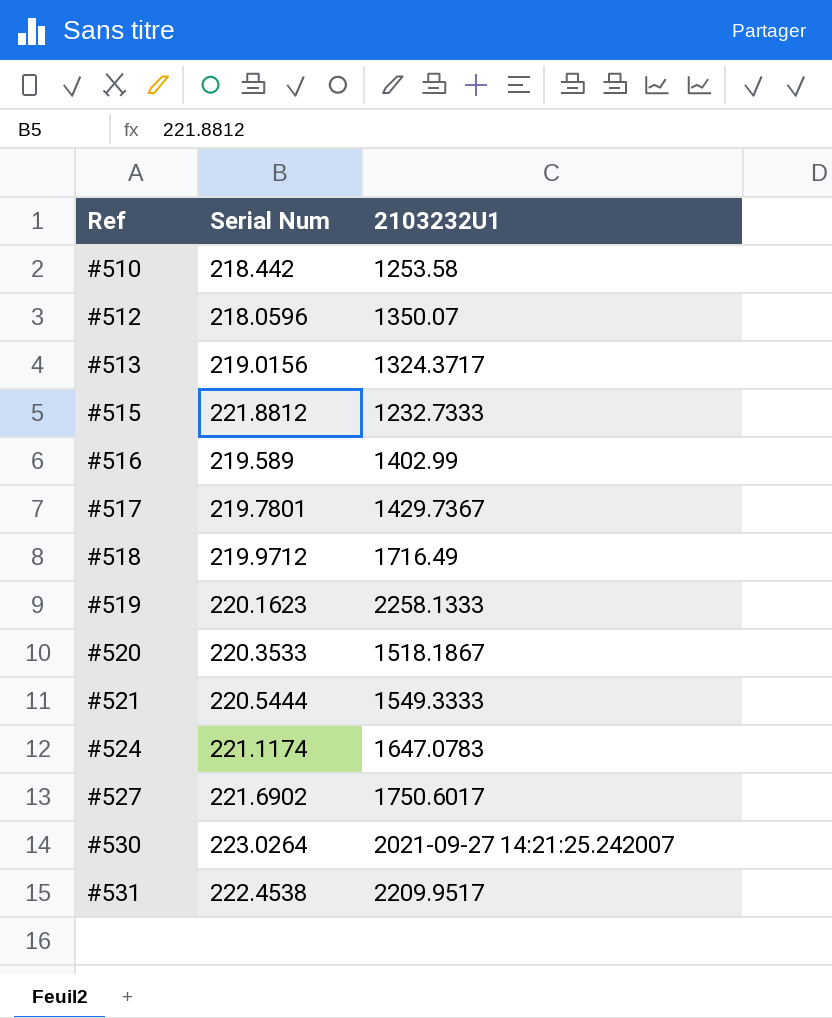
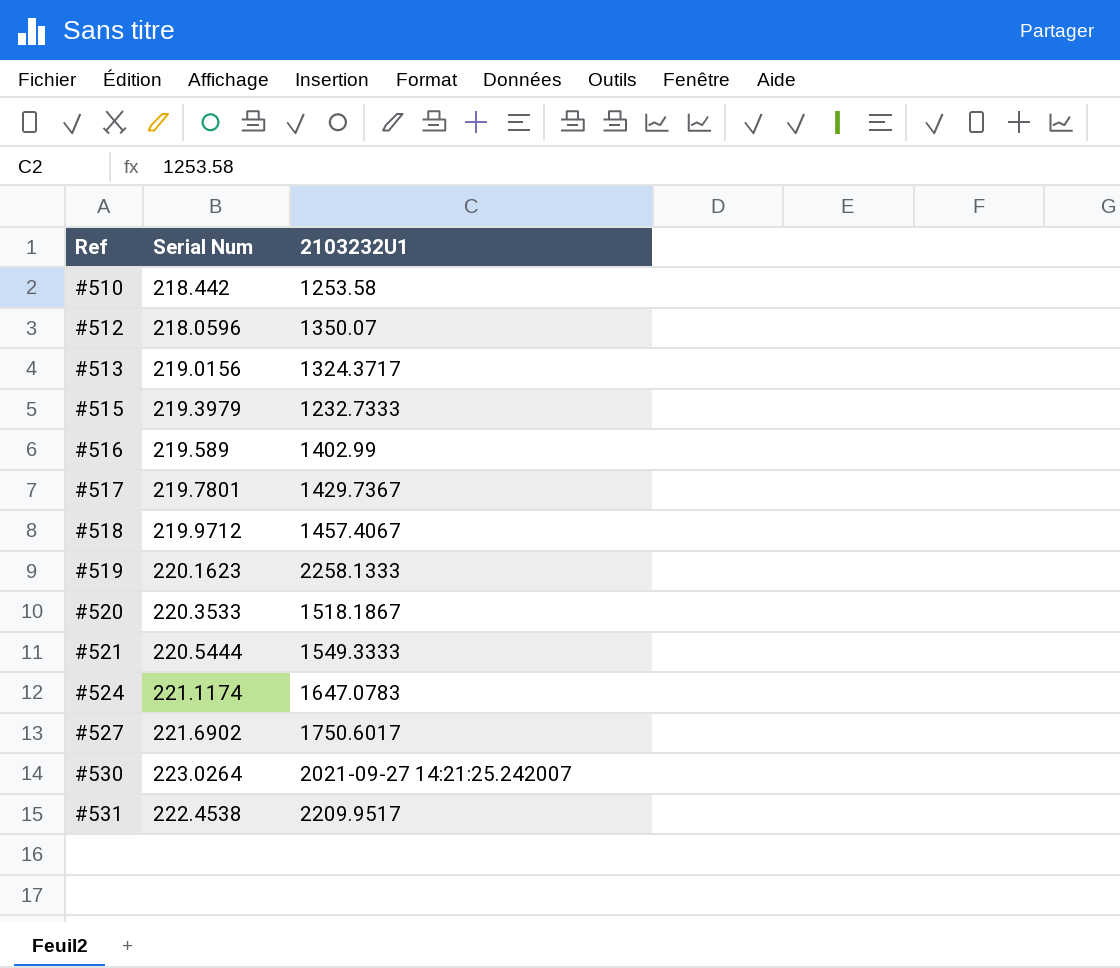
#515 | Serial Num: 221.8812 -> 219.3979
#518 | 2103232U1: 1716.49 -> 1457.4067

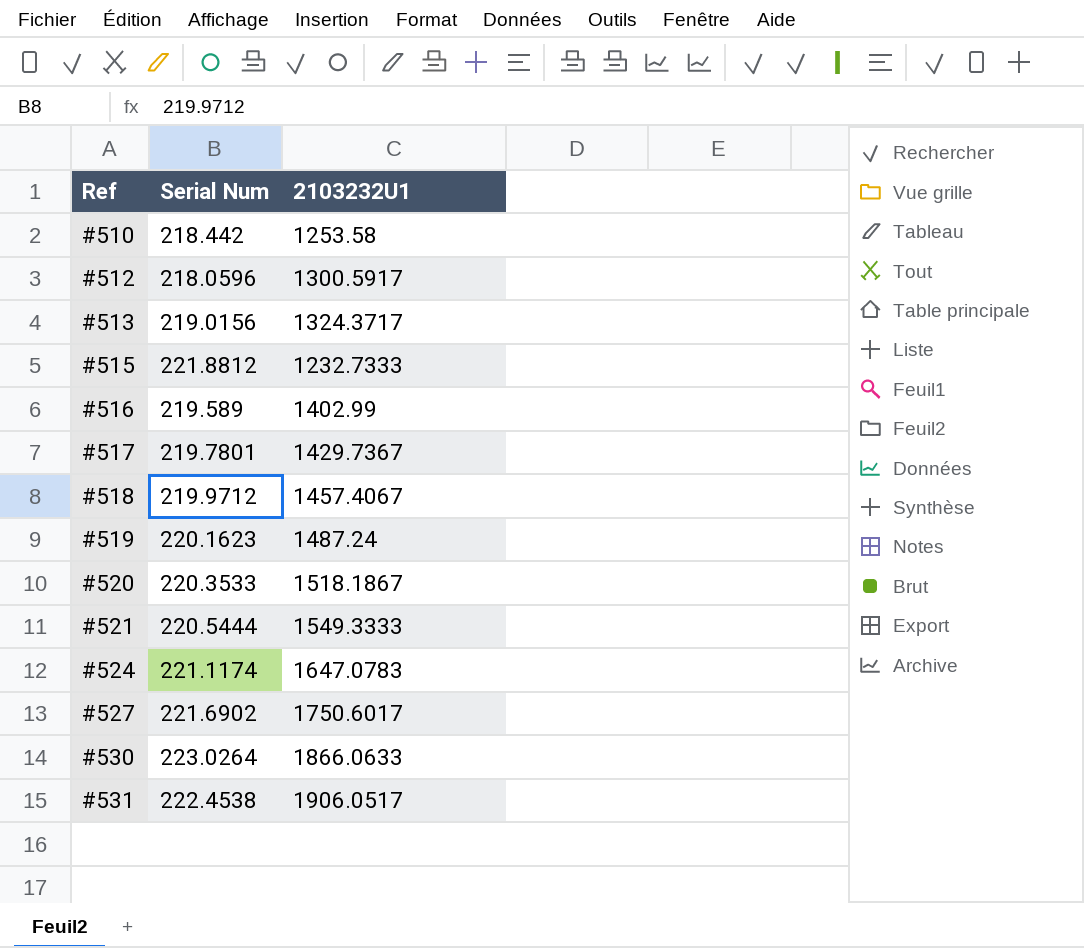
#512 | 2103232U1: 1350.07 -> 1300.5917
#515 | Serial Num: 219.3979 -> 221.8812
#519 | 2103232U1: 2258.1333 -> 1487.24
#530 | 2103232U1: 2021-09-27 14:21:25.242007 -> 1866.0633
#531 | 2103232U1: 2209.9517 -> 1906.0517

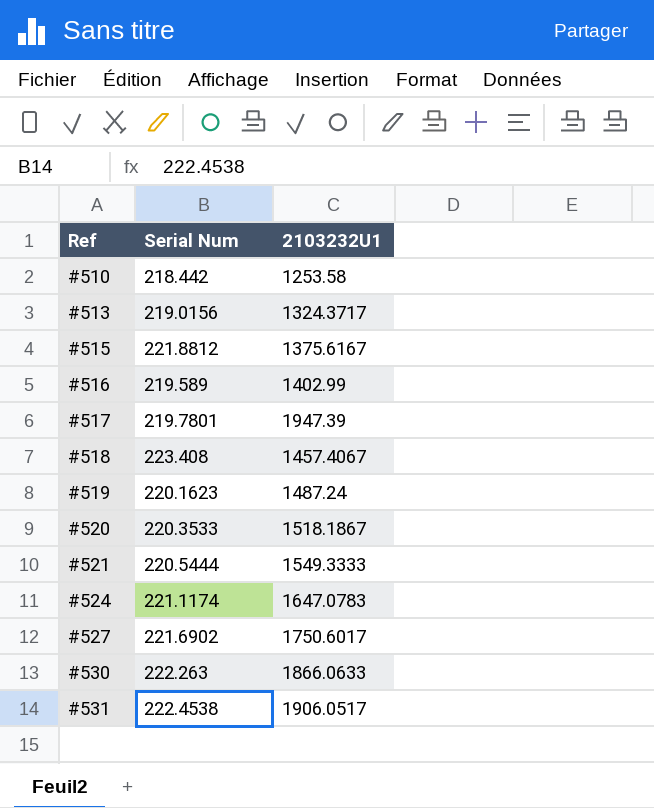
row #512: 218.0596 | 1300.5917 -> none
#515 | 2103232U1: 1232.7333 -> 1375.6167
#517 | 2103232U1: 1429.7367 -> 1947.39
#518 | Serial Num: 219.9712 -> 223.408
#530 | Serial Num: 223.0264 -> 222.263

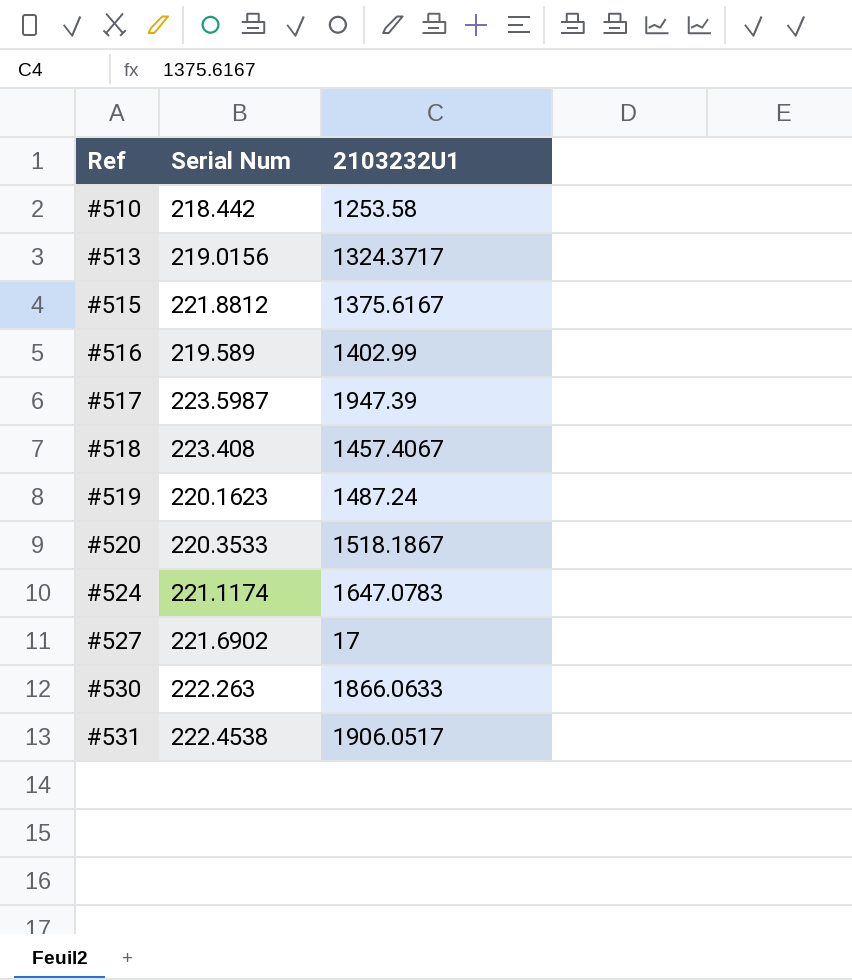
row #521: 220.5444 | 1549.3333 -> none
#517 | Serial Num: 219.7801 -> 223.5987
#527 | 2103232U1: 1750.6017 -> 17

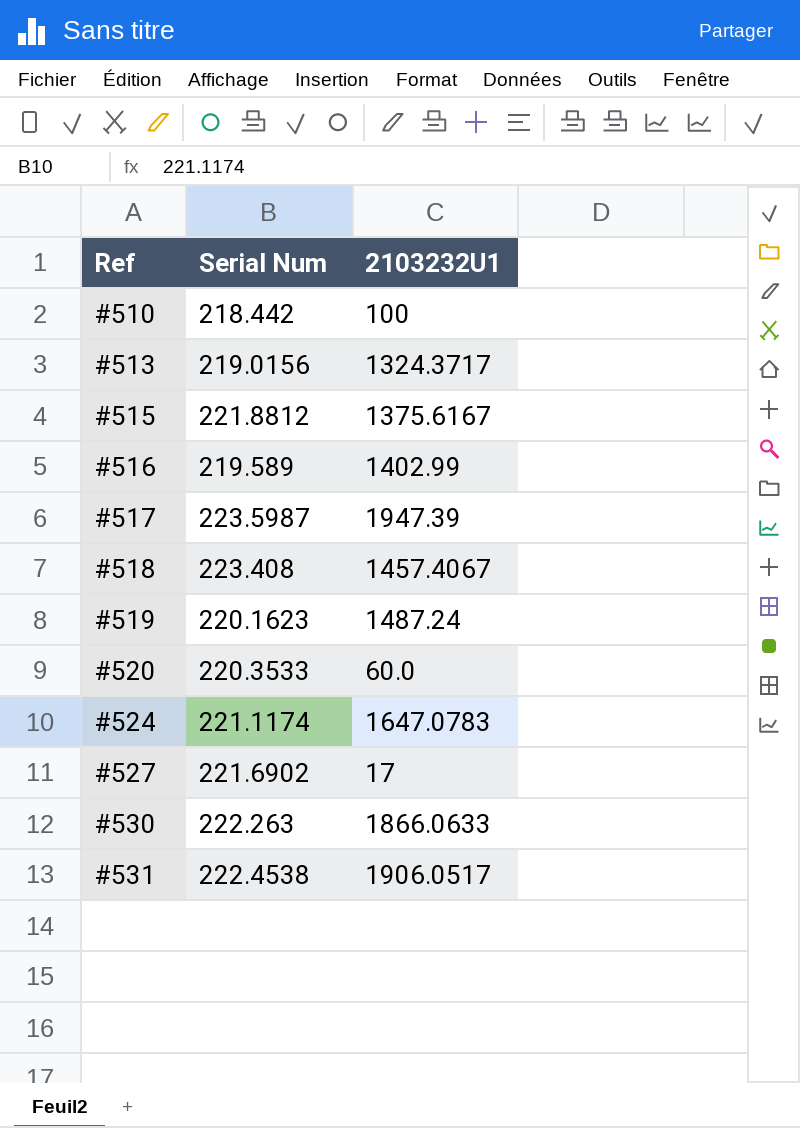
#510 | 2103232U1: 1253.58 -> 100
#520 | 2103232U1: 1518.1867 -> 60.0

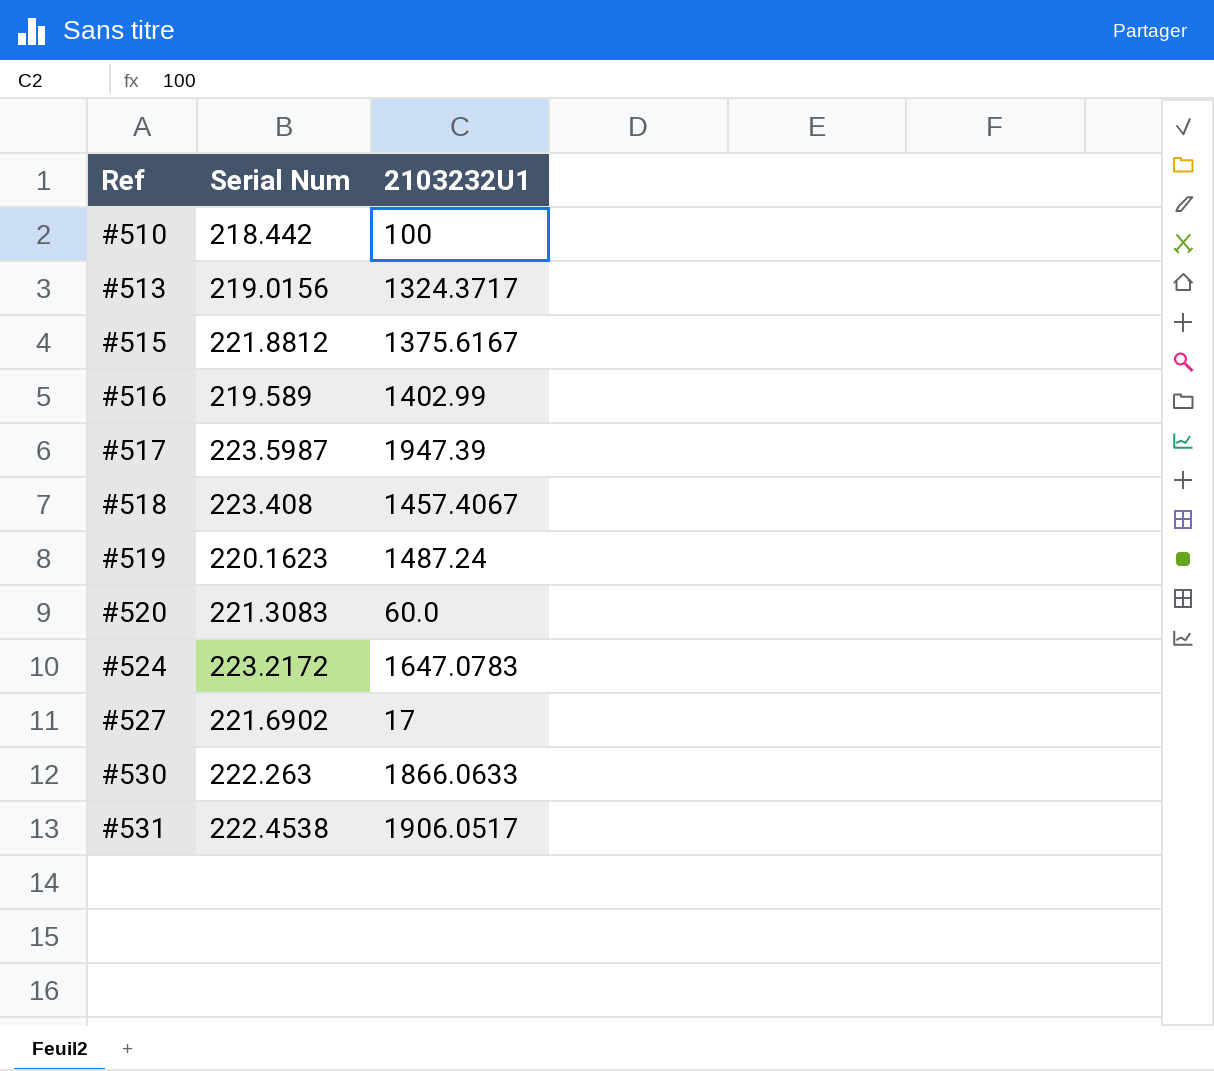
#520 | Serial Num: 220.3533 -> 221.3083
#524 | Serial Num: 221.1174 -> 223.2172

